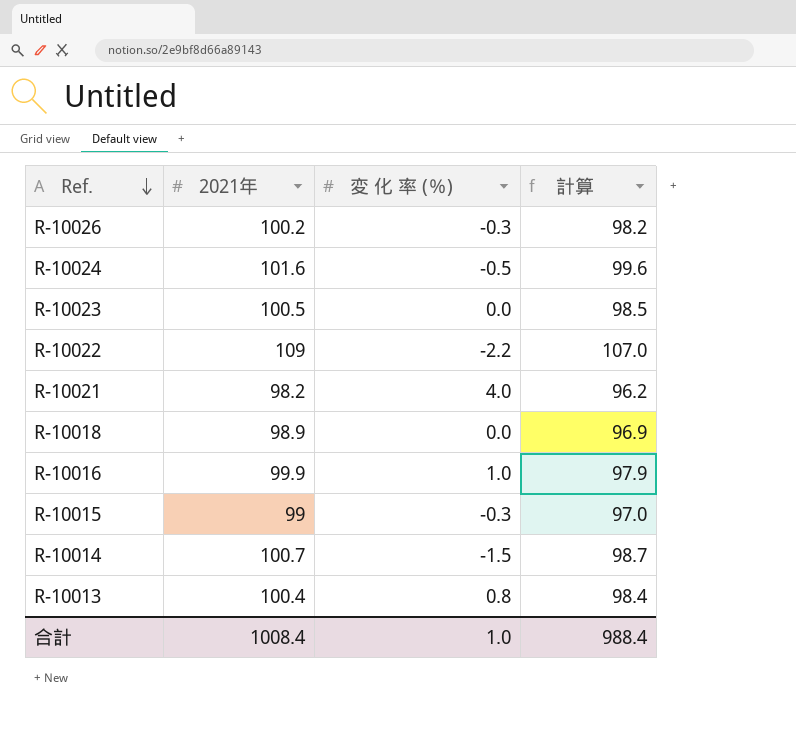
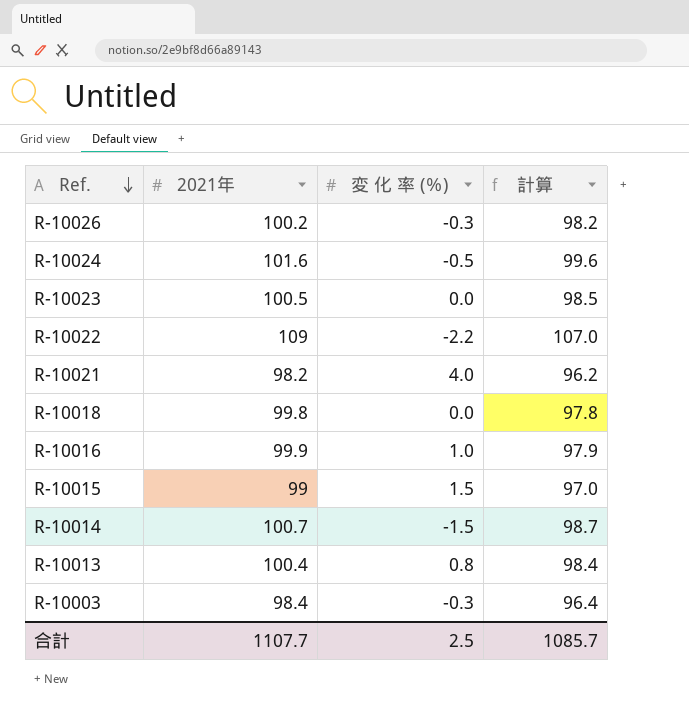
R-10018 | 2021年: 98.9 -> 99.8
R-10018 | 計算: 96.9 -> 97.8
R-10015 | 変 化 率 (％): -0.3 -> 1.5
row R-10003: none -> 98.4 | -0.3 | 96.4
合計 | 2021年: 1008.4 -> 1107.7
合計 | 変 化 率 (％): 1.0 -> 2.5
合計 | 計算: 988.4 -> 1085.7

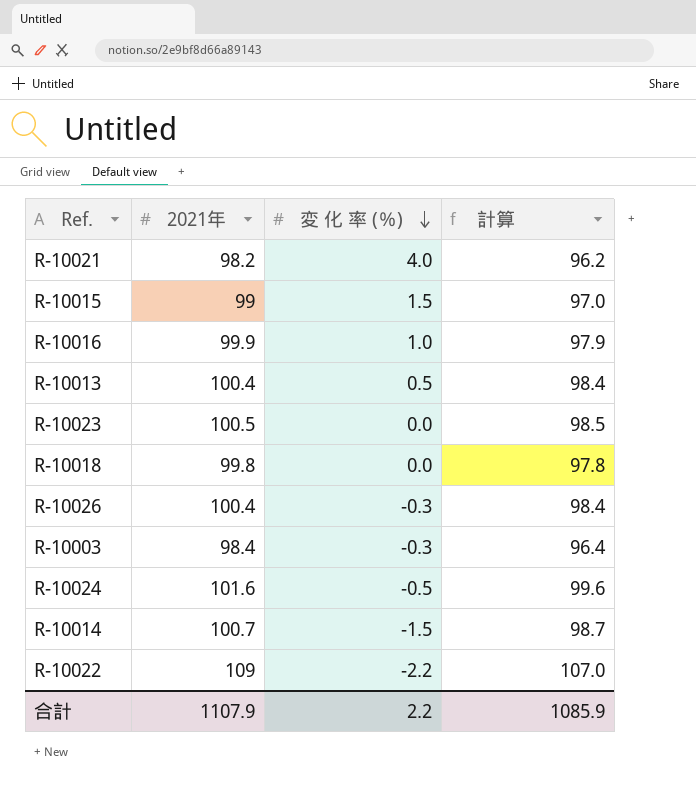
row order: Ref. descending -> 変 化 率 (％) descending
R-10013 | 変 化 率 (％): 0.8 -> 0.5
R-10026 | 2021年: 100.2 -> 100.4
R-10026 | 計算: 98.2 -> 98.4
合計 | 2021年: 1107.7 -> 1107.9
合計 | 変 化 率 (％): 2.5 -> 2.2
合計 | 計算: 1085.7 -> 1085.9

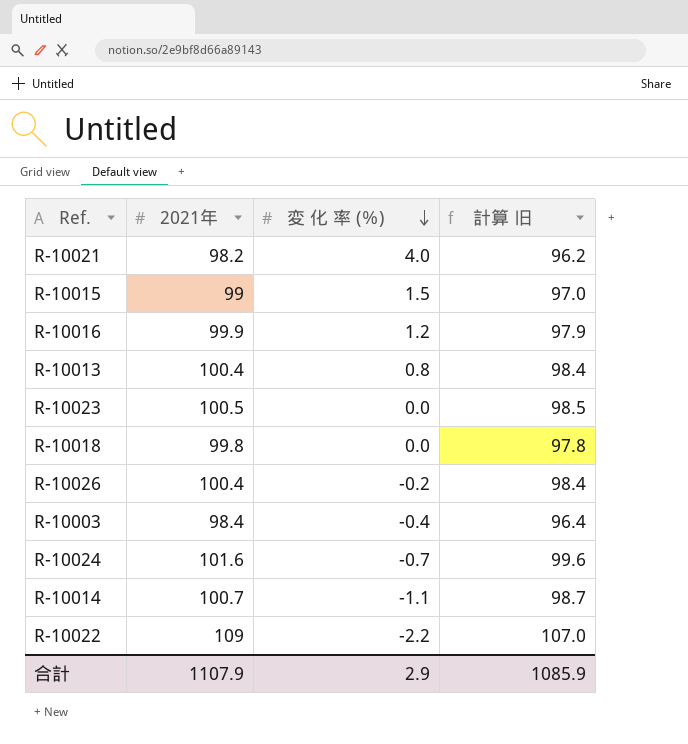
column name: 計算 -> 計算 旧
R-10016 | 変 化 率 (％): 1.0 -> 1.2
R-10013 | 変 化 率 (％): 0.5 -> 0.8
R-10026 | 変 化 率 (％): -0.3 -> -0.2
R-10003 | 変 化 率 (％): -0.3 -> -0.4
R-10024 | 変 化 率 (％): -0.5 -> -0.7
R-10014 | 変 化 率 (％): -1.5 -> -1.1
合計 | 変 化 率 (％): 2.2 -> 2.9

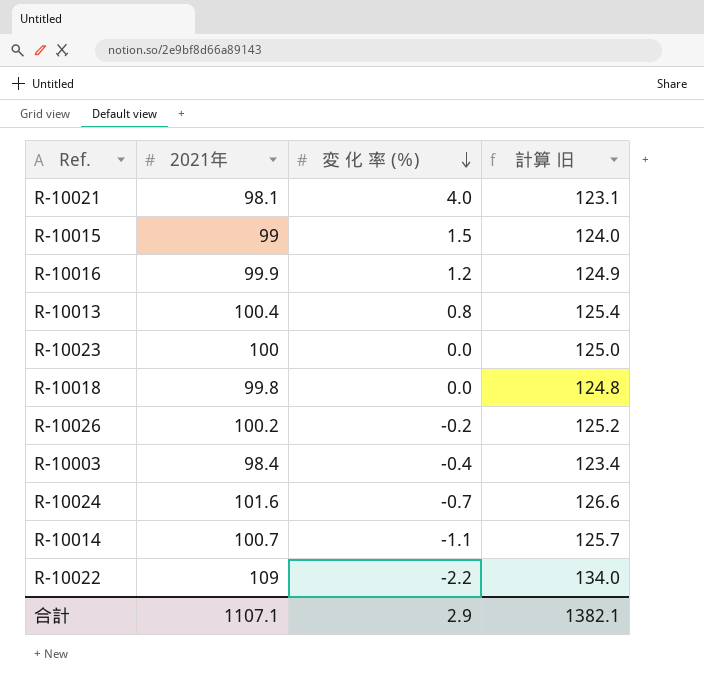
column 計算 旧 | formula: [2021年] - 2 -> [2021年] + 25
R-10021 | 2021年: 98.2 -> 98.1
R-10023 | 2021年: 100.5 -> 100
R-10026 | 2021年: 100.4 -> 100.2
合計 | 2021年: 1107.9 -> 1107.1
合計 | 計算 旧: 1085.9 -> 1382.1

